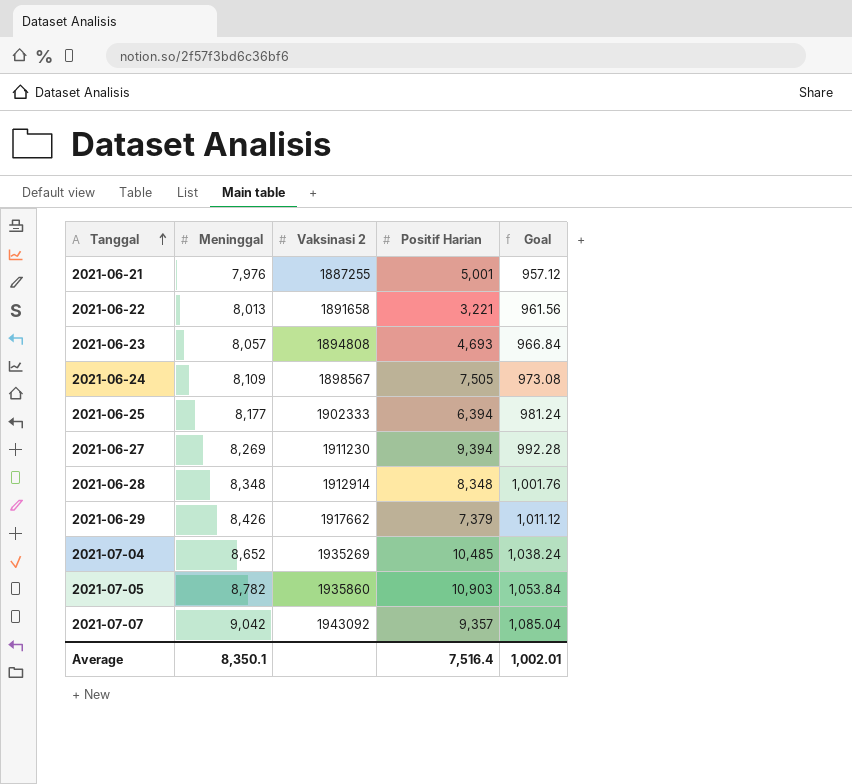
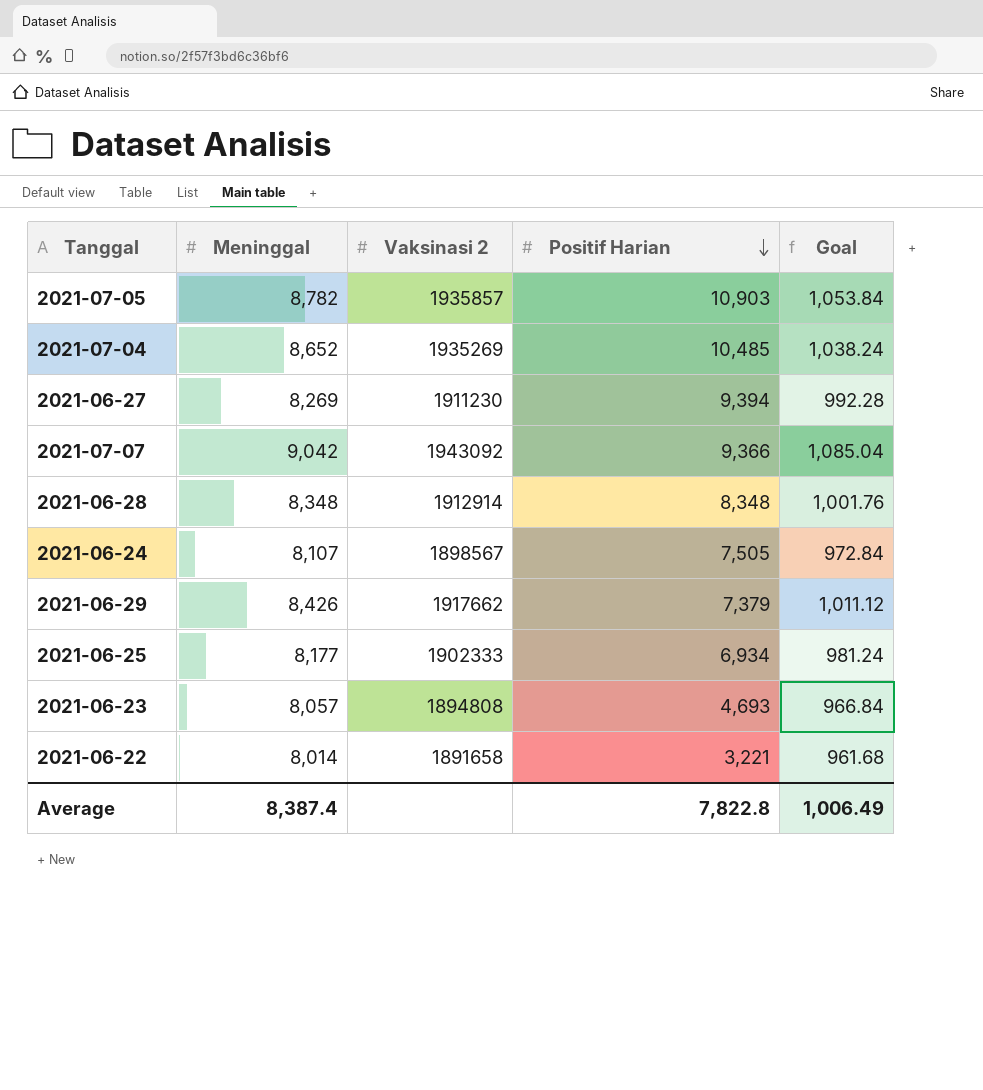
row order: Tanggal ascending -> Positif Harian descending
row 2021-06-21: 7,976 | 1887255 | 5,001 | 957.12 -> none
2021-07-05 | Vaksinasi 2: 1935860 -> 1935857
2021-07-07 | Positif Harian: 9,357 -> 9,366
2021-06-24 | Meninggal: 8,109 -> 8,107
2021-06-24 | Goal: 973.08 -> 972.84
2021-06-25 | Positif Harian: 6,394 -> 6,934
2021-06-22 | Meninggal: 8,013 -> 8,014
2021-06-22 | Goal: 961.56 -> 961.68
Average | Meninggal: 8,350.1 -> 8,387.4
Average | Positif Harian: 7,516.4 -> 7,822.8
Average | Goal: 1,002.01 -> 1,006.49

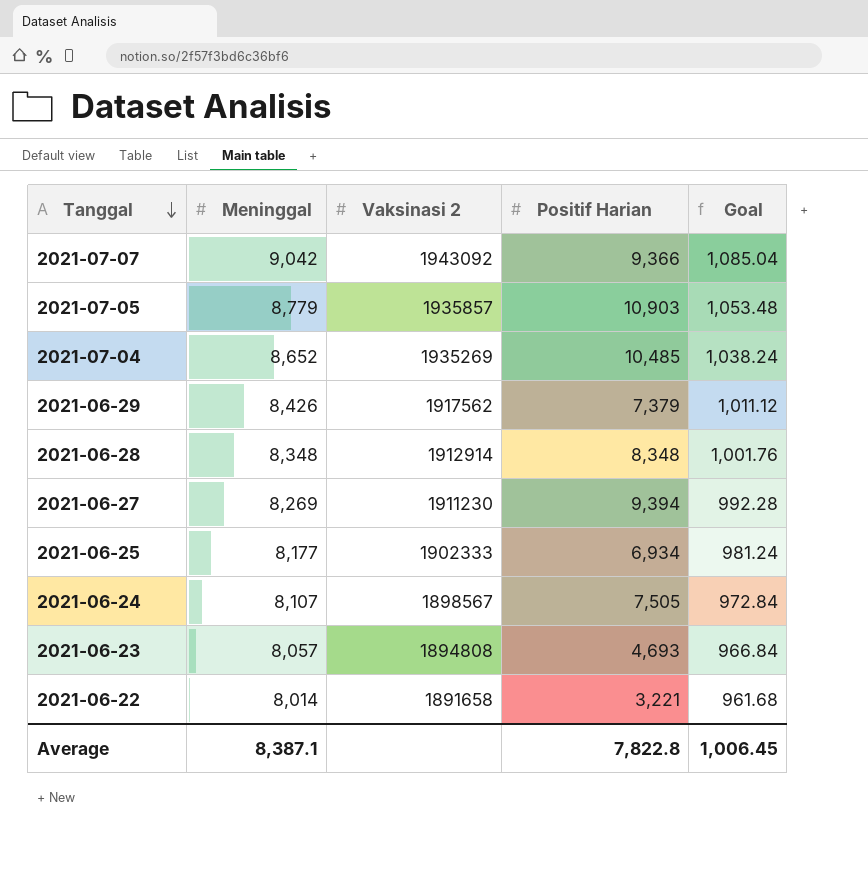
row order: Positif Harian descending -> Tanggal descending
2021-07-05 | Meninggal: 8,782 -> 8,779
2021-07-05 | Goal: 1,053.84 -> 1,053.48
2021-06-29 | Vaksinasi 2: 1917662 -> 1917562
Average | Meninggal: 8,387.4 -> 8,387.1
Average | Goal: 1,006.49 -> 1,006.45

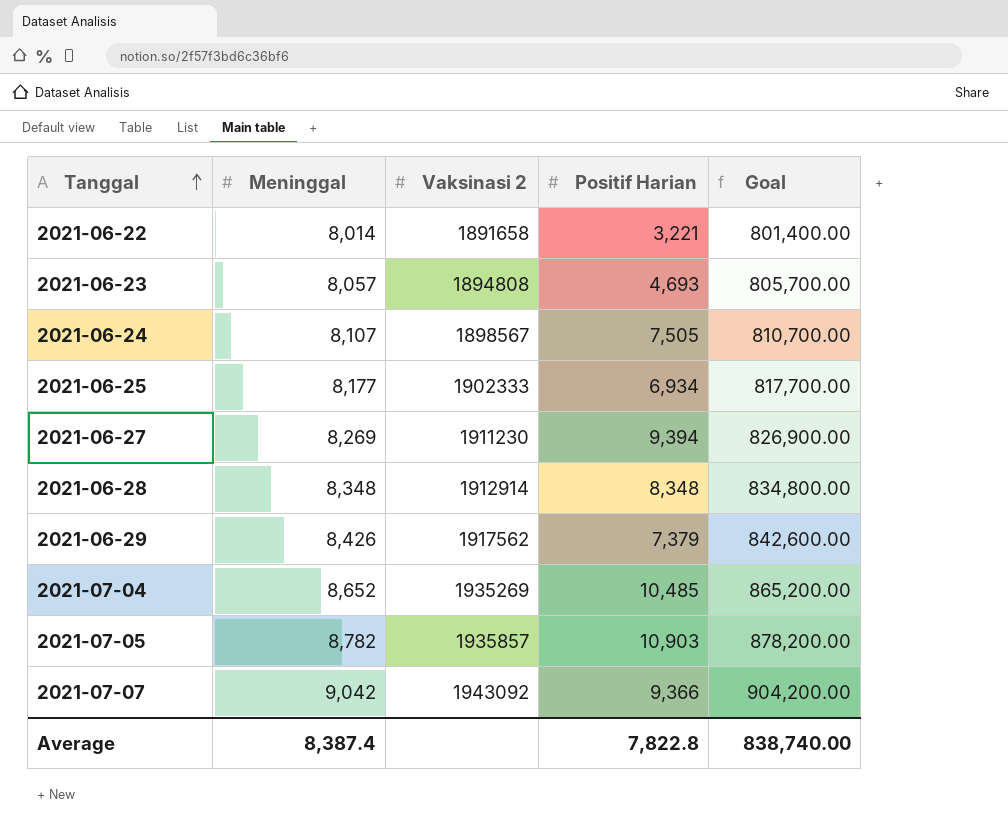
row order: Tanggal descending -> Tanggal ascending
column Goal | formula: [Meninggal] * 0.12 -> [Meninggal] * 100
2021-07-05 | Meninggal: 8,779 -> 8,782
Average | Meninggal: 8,387.1 -> 8,387.4
Average | Goal: 1,006.45 -> 838,740.00

